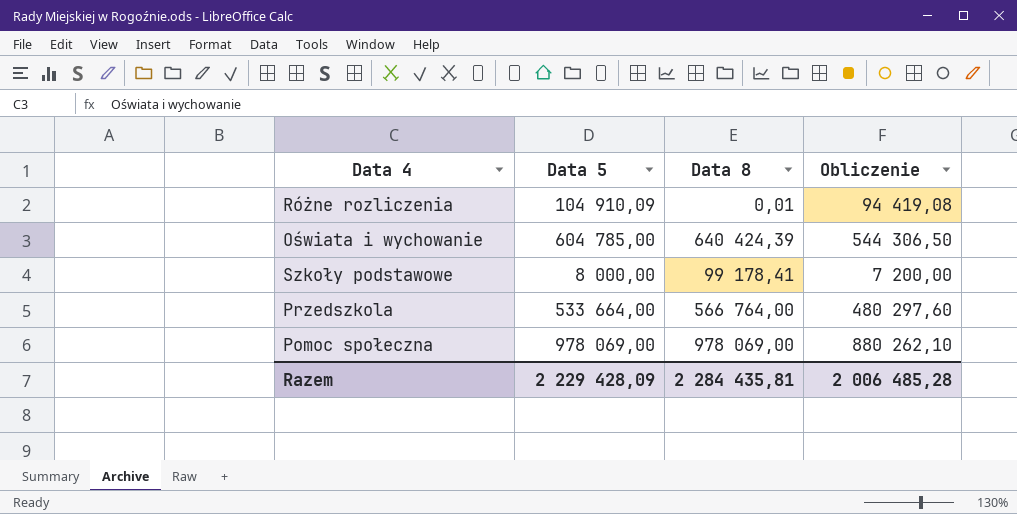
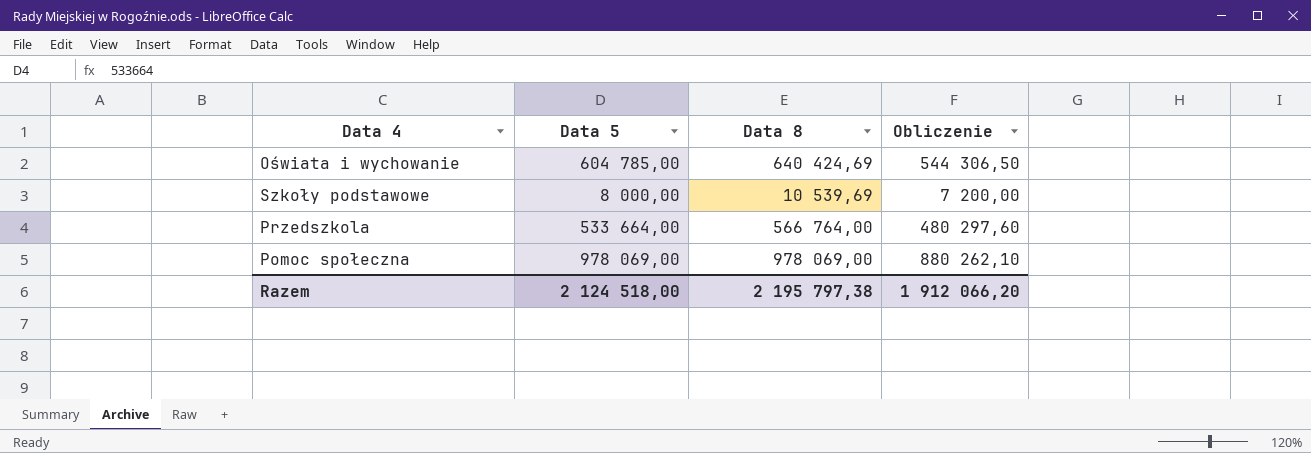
row Różne rozliczenia: 104 910,09 | 0,01 | 94 419,08 -> none
Oświata i wychowanie | Data 8: 640 424,39 -> 640 424,69
Szkoły podstawowe | Data 8: 99 178,41 -> 10 539,69
Razem | Data 5: 2 229 428,09 -> 2 124 518,00
Razem | Data 8: 2 284 435,81 -> 2 195 797,38
Razem | Obliczenie: 2 006 485,28 -> 1 912 066,20

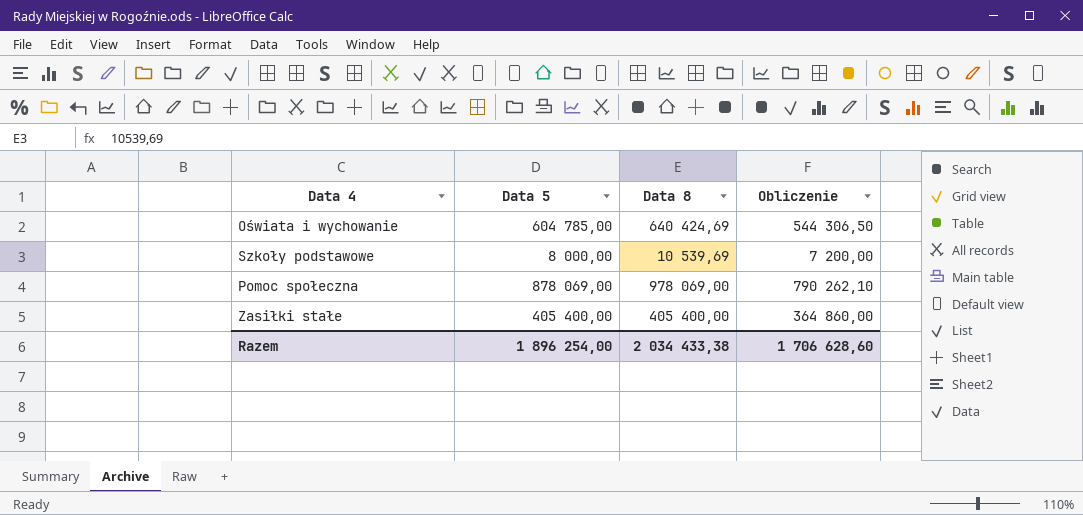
row Przedszkola: 533 664,00 | 566 764,00 | 480 297,60 -> none
Pomoc społeczna | Data 5: 978 069,00 -> 878 069,00
Pomoc społeczna | Obliczenie: 880 262,10 -> 790 262,10
row Zasiłki stałe: none -> 405 400,00 | 405 400,00 | 364 860,00
Razem | Data 5: 2 124 518,00 -> 1 896 254,00
Razem | Data 8: 2 195 797,38 -> 2 034 433,38
Razem | Obliczenie: 1 912 066,20 -> 1 706 628,60

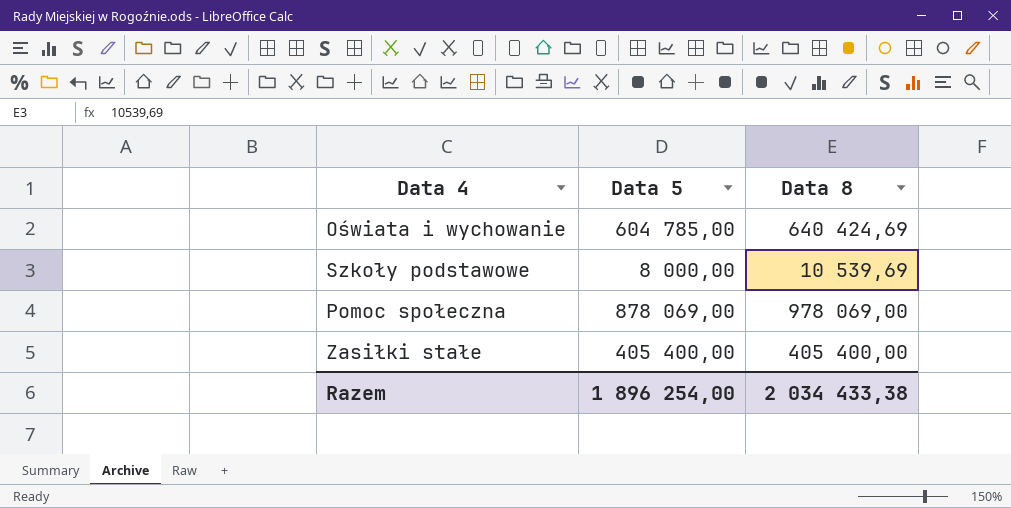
column Obliczenie | formula: [Data 5] * 0,9 -> none

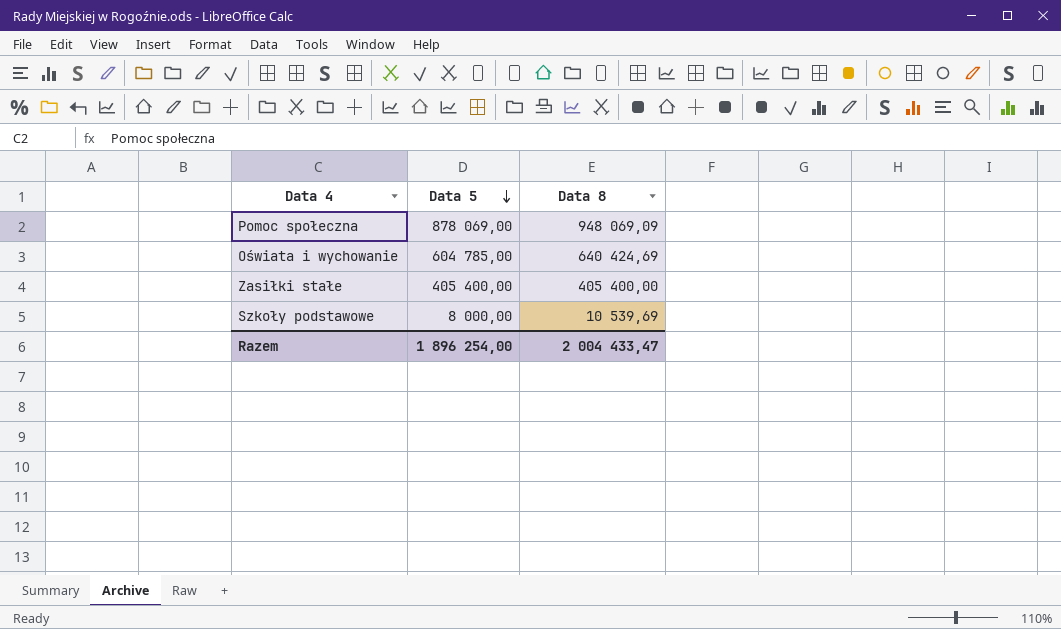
row order: none -> Data 5 descending
Pomoc społeczna | Data 8: 978 069,00 -> 948 069,09
Razem | Data 8: 2 034 433,38 -> 2 004 433,47

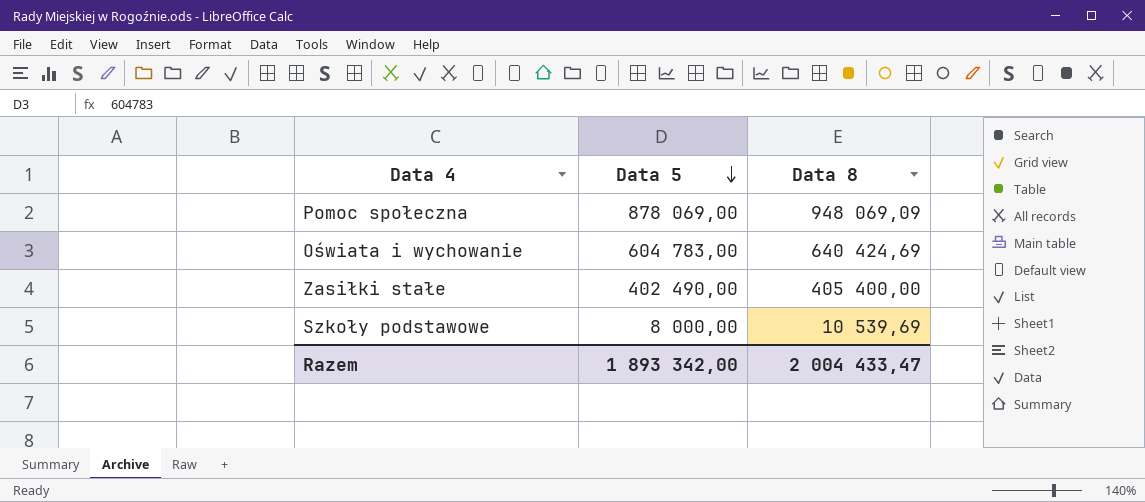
Oświata i wychowanie | Data 5: 604 785,00 -> 604 783,00
Zasiłki stałe | Data 5: 405 400,00 -> 402 490,00
Razem | Data 5: 1 896 254,00 -> 1 893 342,00

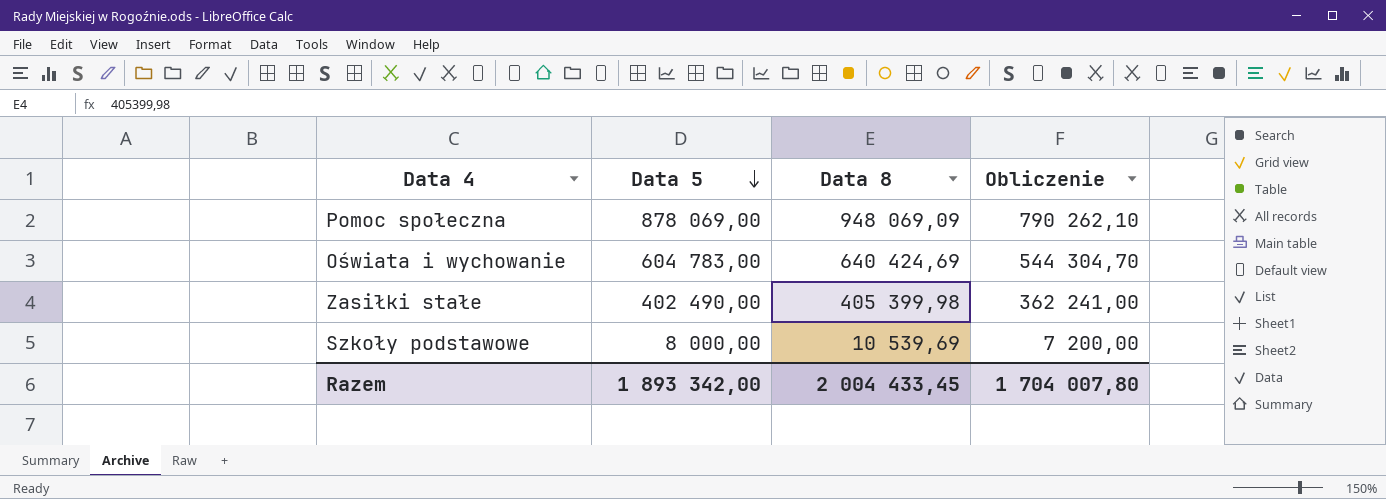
column Obliczenie | formula: none -> [Data 5] * 0,9
Zasiłki stałe | Data 8: 405 400,00 -> 405 399,98
Razem | Data 8: 2 004 433,47 -> 2 004 433,45

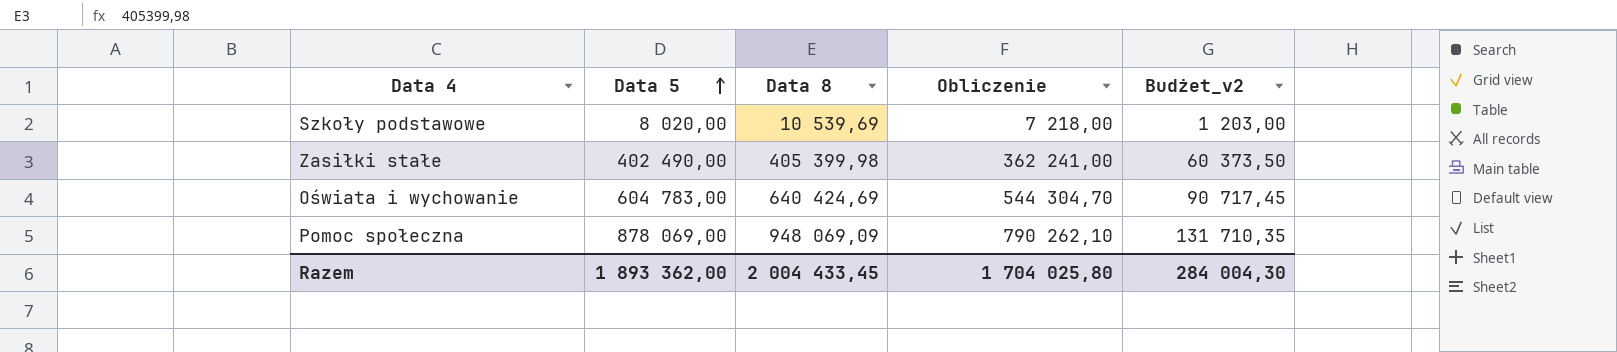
row order: Data 5 descending -> Data 5 ascending
column Budżet_v2 | formula: none -> [Data 5] * 0,15
Szkoły podstawowe | Data 5: 8 000,00 -> 8 020,00
Szkoły podstawowe | Obliczenie: 7 200,00 -> 7 218,00
Razem | Data 5: 1 893 342,00 -> 1 893 362,00
Razem | Obliczenie: 1 704 007,80 -> 1 704 025,80

